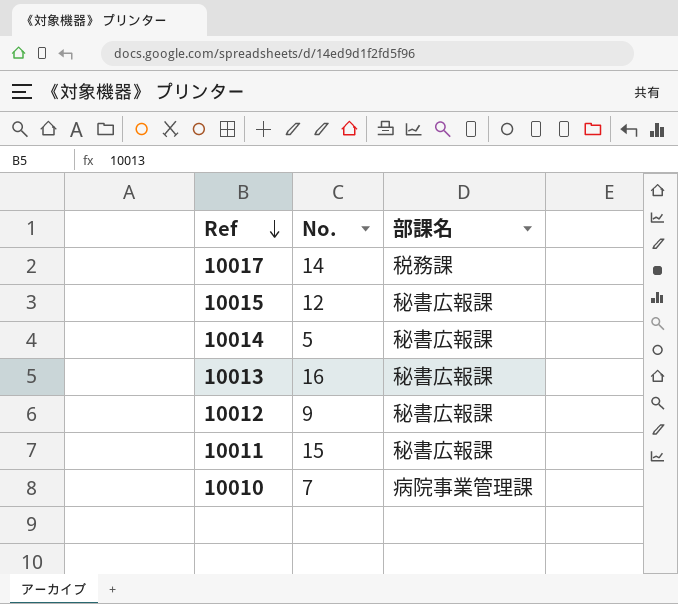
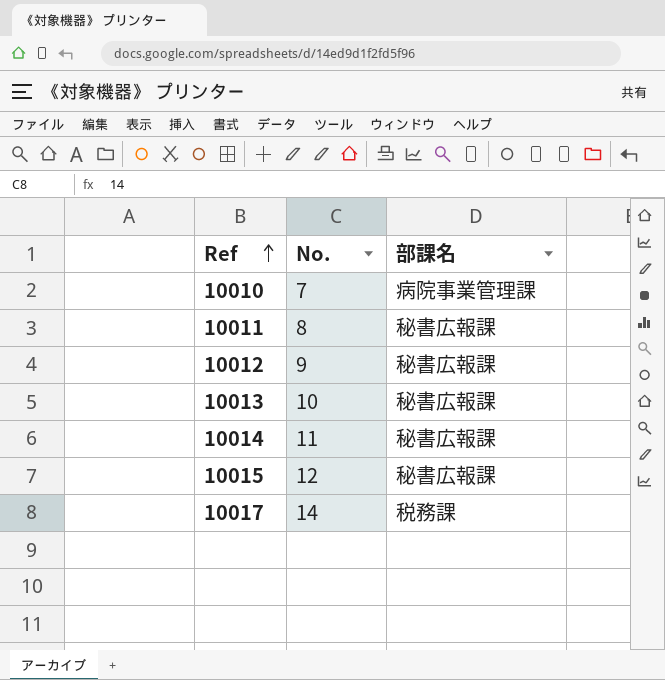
row order: Ref descending -> Ref ascending
10011 | No.: 15 -> 8
10013 | No.: 16 -> 10
10014 | No.: 5 -> 11

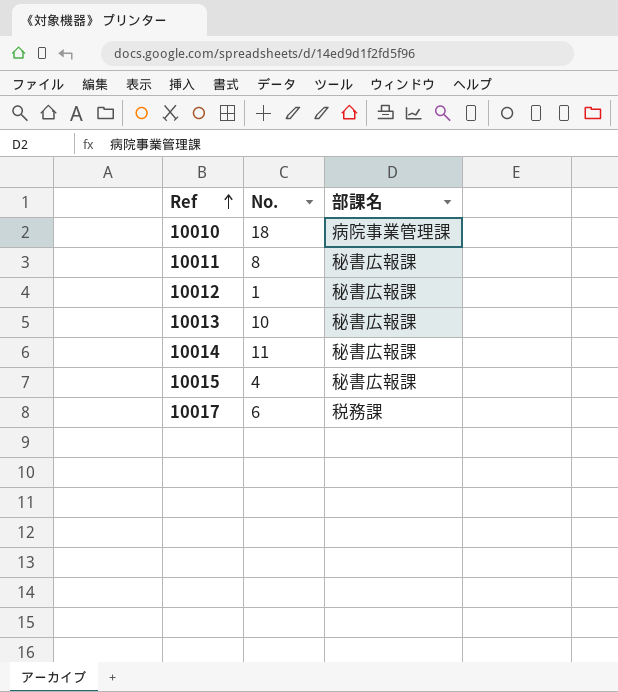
10010 | No.: 7 -> 18
10012 | No.: 9 -> 1
10015 | No.: 12 -> 4
10017 | No.: 14 -> 6

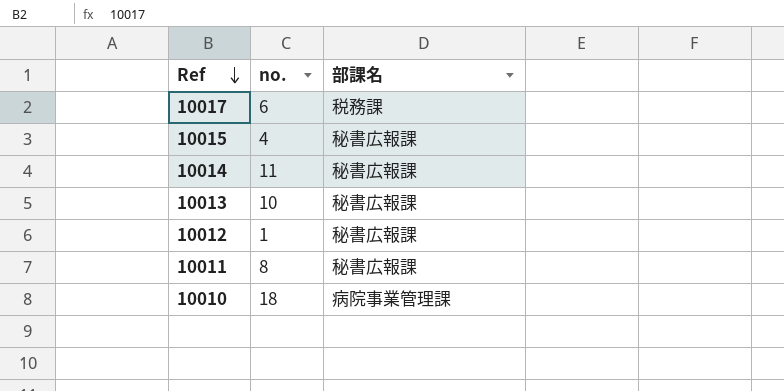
row order: Ref ascending -> Ref descending
column name: No. -> no.

